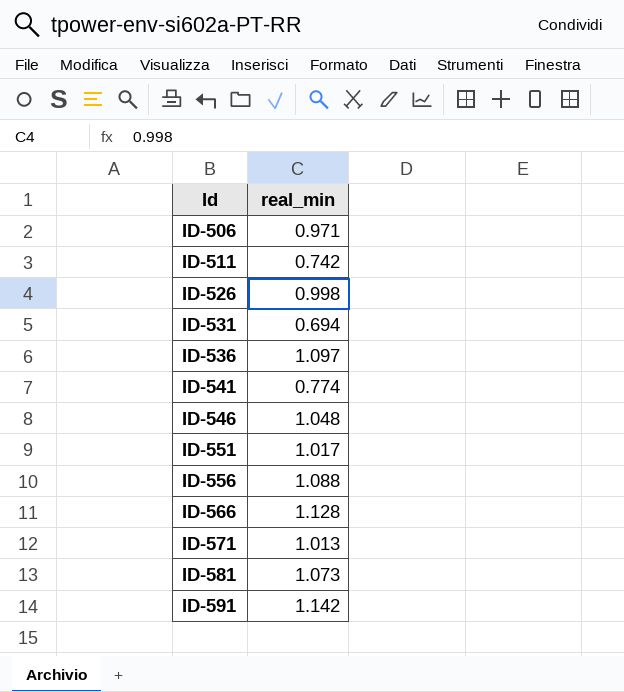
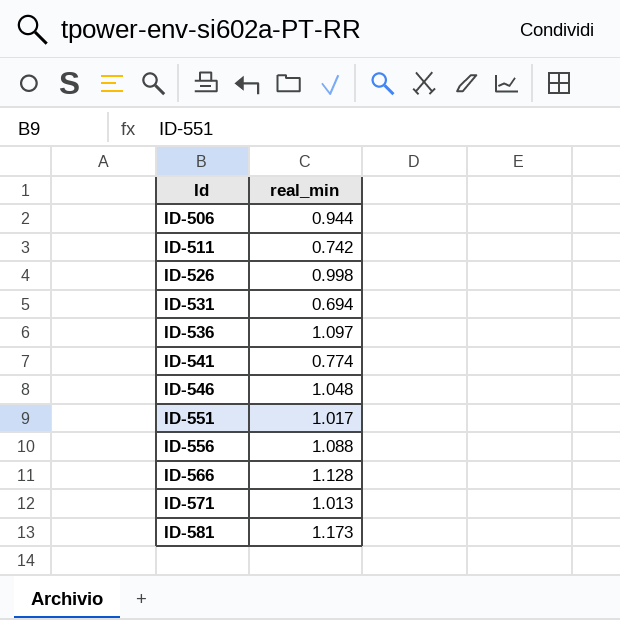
row ID-591: 1.142 -> none
ID-506 | real_min: 0.971 -> 0.944
ID-581 | real_min: 1.073 -> 1.173

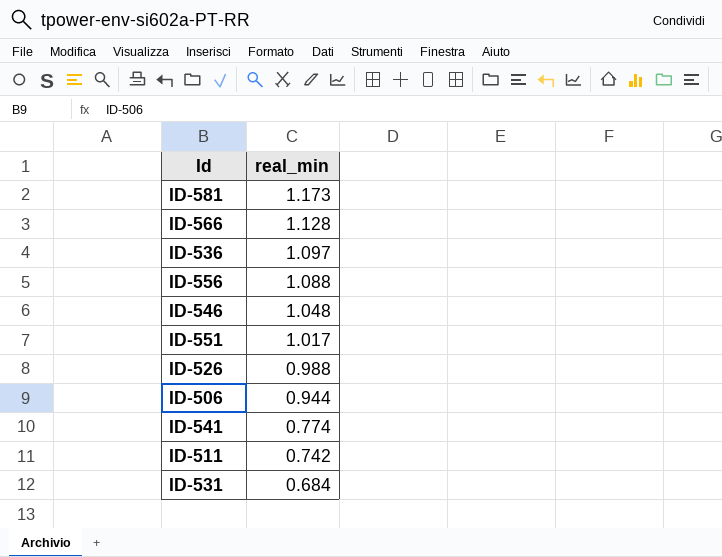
row order: Id ascending -> real_min descending
row ID-571: 1.013 -> none
ID-526 | real_min: 0.998 -> 0.988
ID-531 | real_min: 0.694 -> 0.684

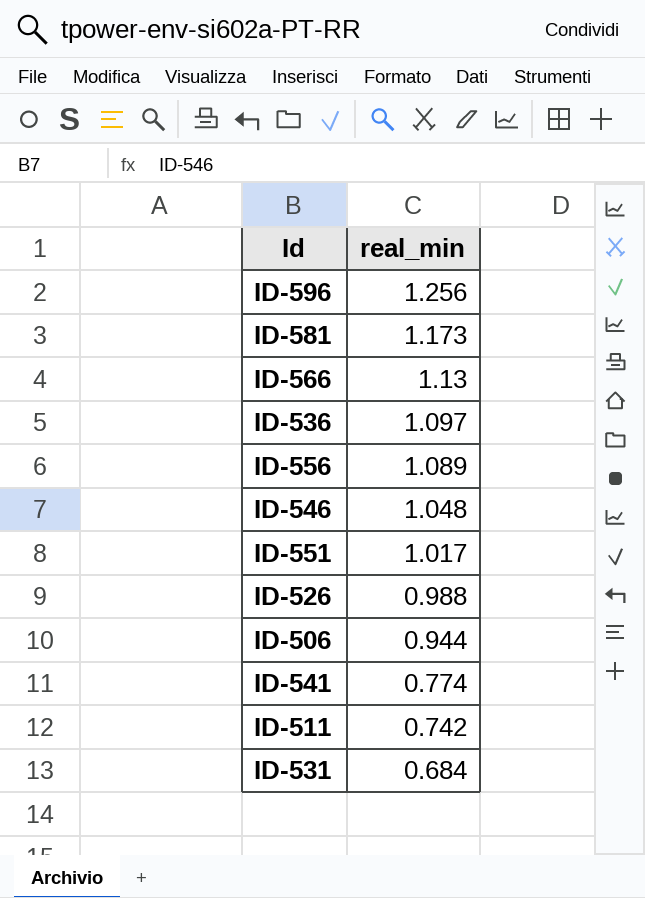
row ID-596: none -> 1.256
ID-566 | real_min: 1.128 -> 1.13
ID-556 | real_min: 1.088 -> 1.089

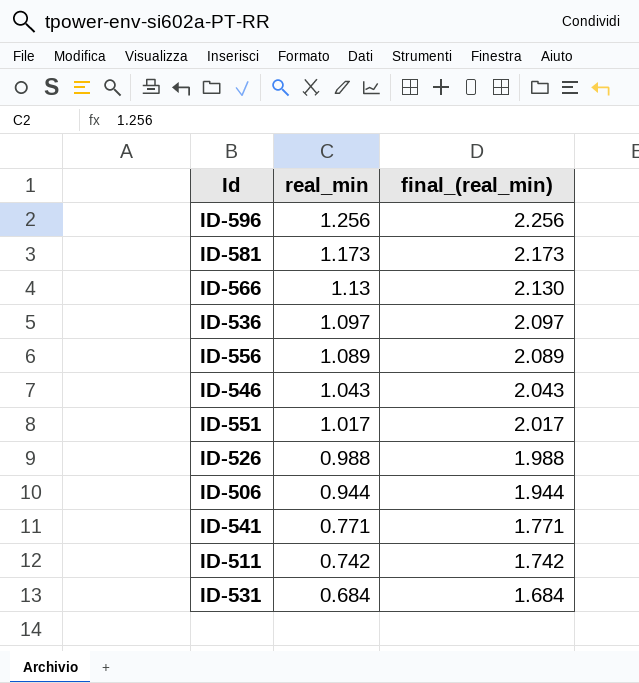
column final_(real_min) | formula: none -> [real_min] + 1
ID-546 | real_min: 1.048 -> 1.043
ID-541 | real_min: 0.774 -> 0.771

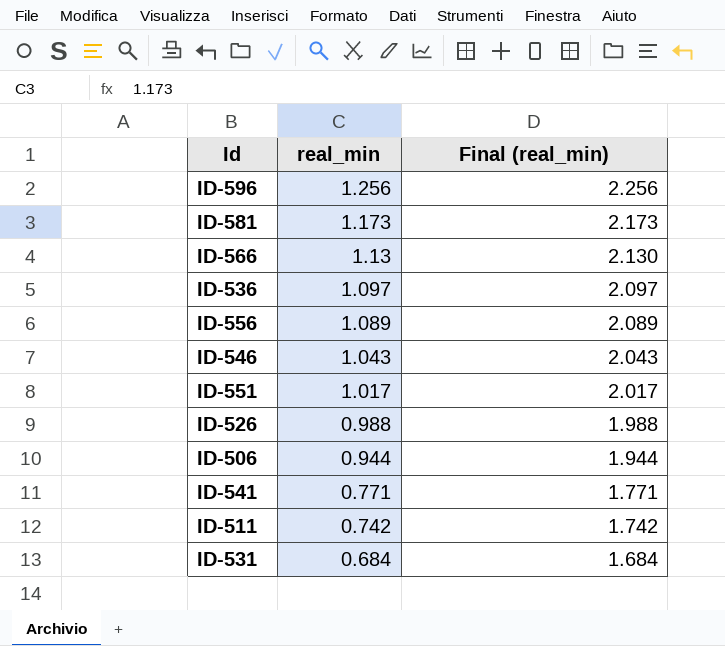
column name: final_(real_min) -> Final (real_min)

